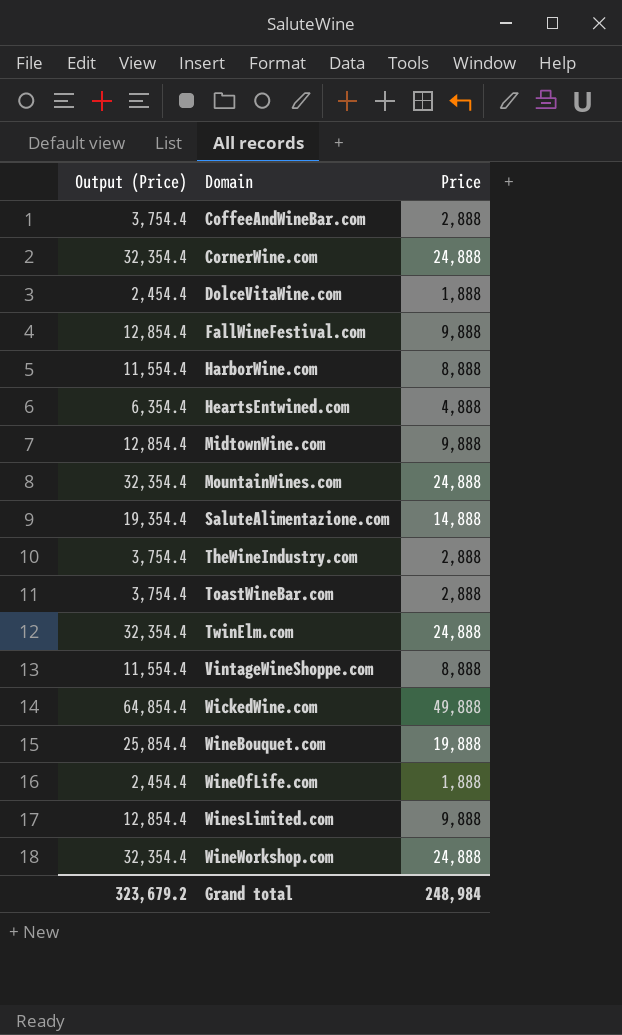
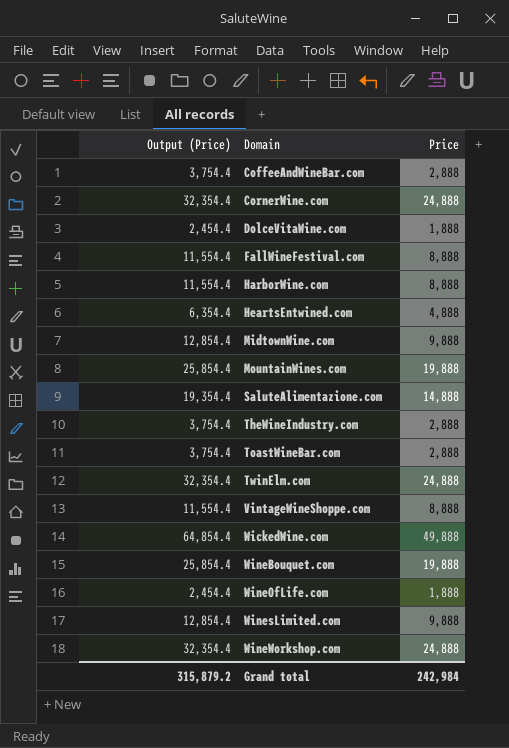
FallWineFestival.com | Output (Price): 12,854.4 -> 11,554.4
FallWineFestival.com | Price: 9,888 -> 8,888
MountainWines.com | Output (Price): 32,354.4 -> 25,854.4
MountainWines.com | Price: 24,888 -> 19,888
Grand total | Output (Price): 323,679.2 -> 315,879.2
Grand total | Price: 248,984 -> 242,984

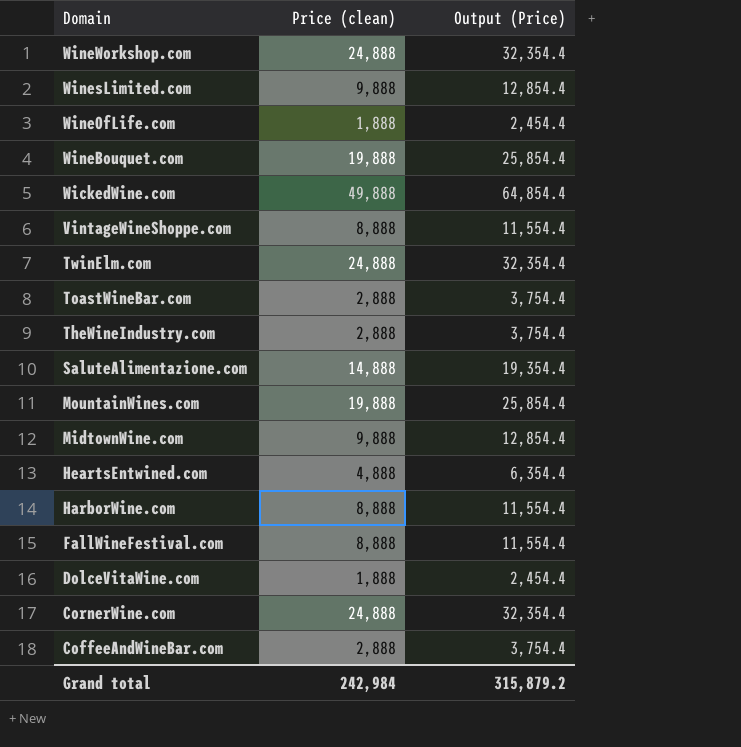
row order: Domain ascending -> Domain descending
column name: Price -> Price (clean)
column Output (Price) | position: 1 -> 3

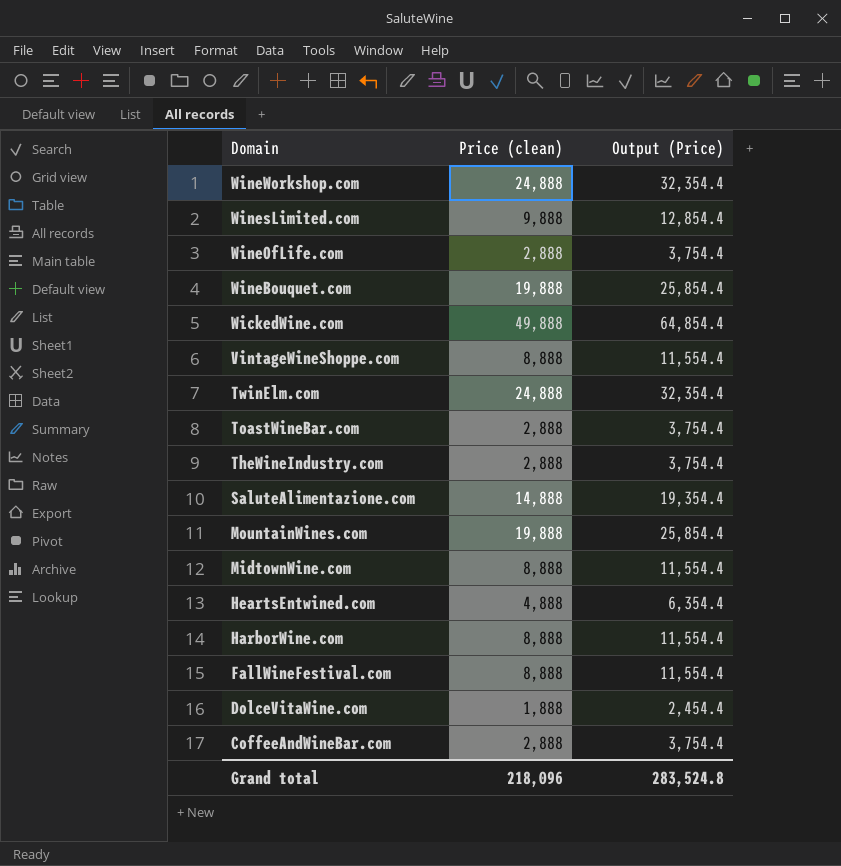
row CornerWine.com: 24,888 | 32,354.4 -> none
WineOfLife.com | Price (clean): 1,888 -> 2,888
WineOfLife.com | Output (Price): 2,454.4 -> 3,754.4
MidtownWine.com | Price (clean): 9,888 -> 8,888
MidtownWine.com | Output (Price): 12,854.4 -> 11,554.4
Grand total | Price (clean): 242,984 -> 218,096
Grand total | Output (Price): 315,879.2 -> 283,524.8

